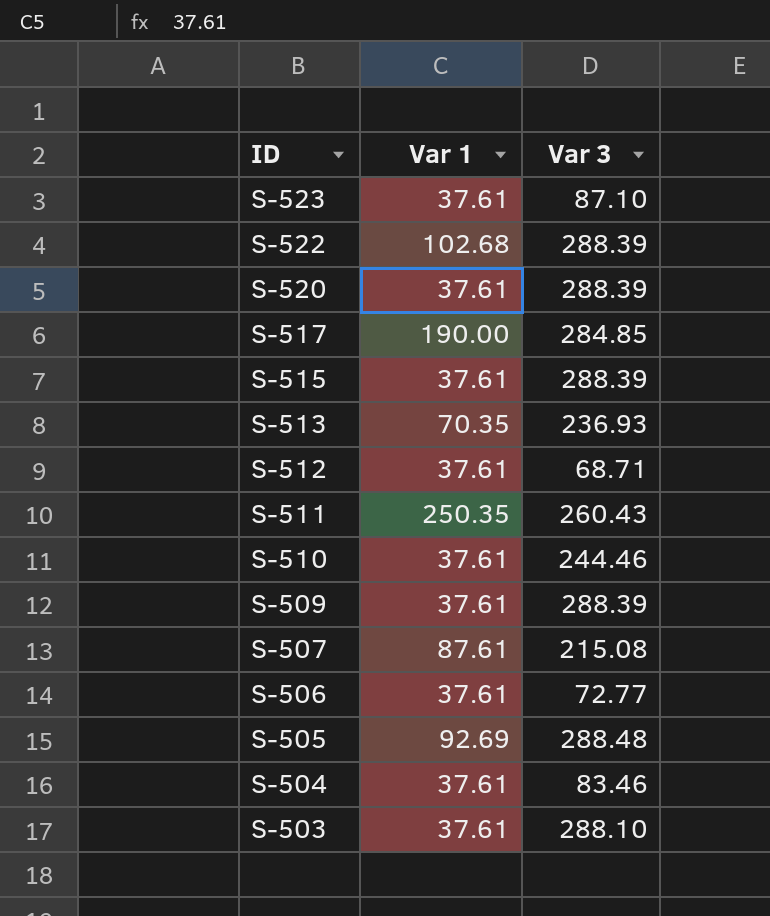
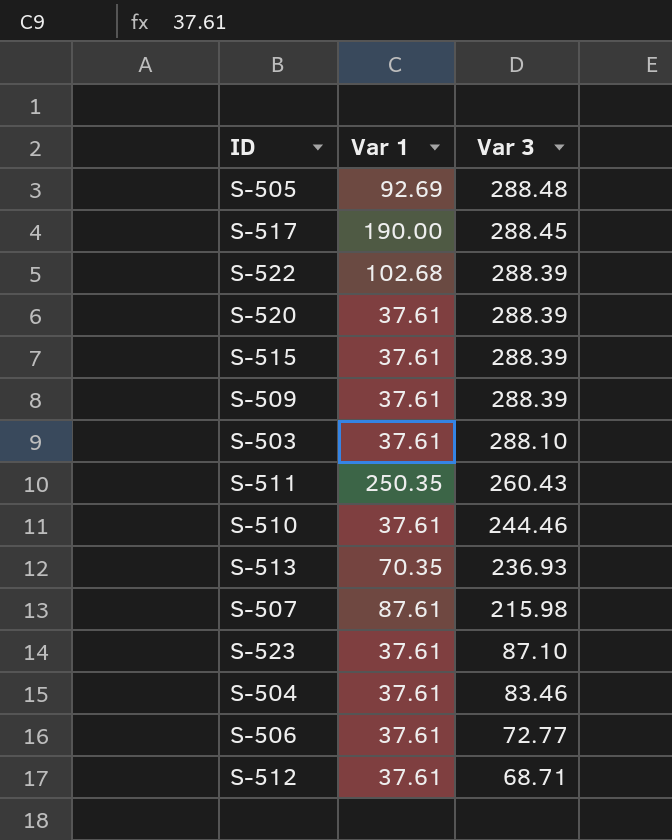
row order: ID descending -> Var 3 descending
S-517 | Var 3: 284.85 -> 288.45
S-507 | Var 3: 215.08 -> 215.98

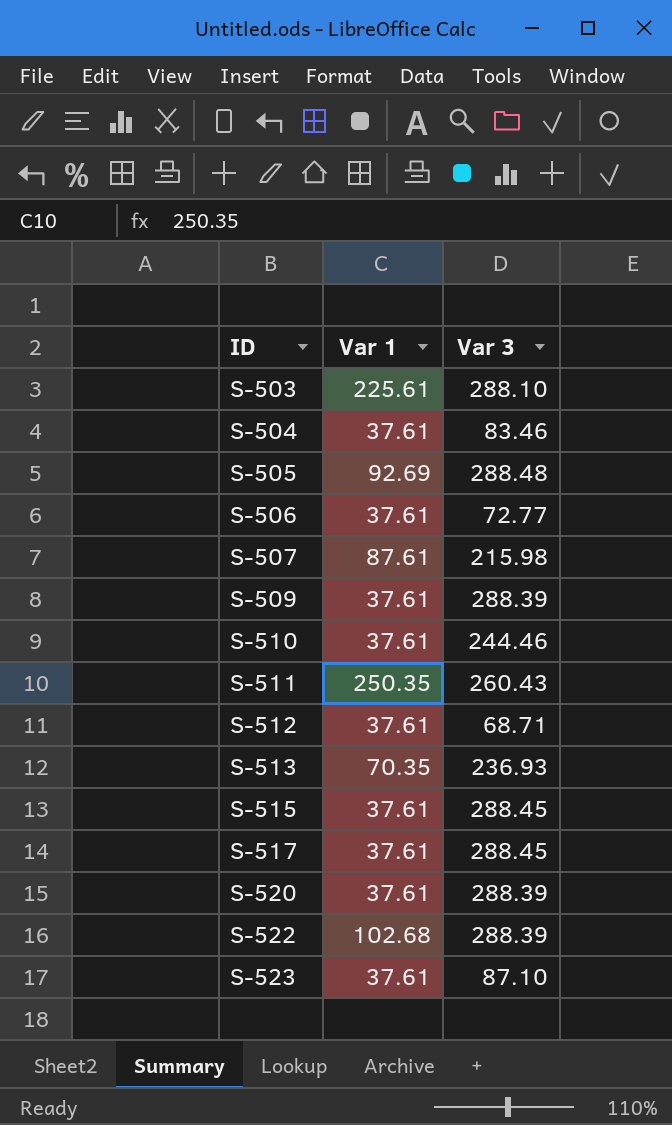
row order: Var 3 descending -> ID ascending
S-503 | Var 1: 37.61 -> 225.61
S-515 | Var 3: 288.39 -> 288.45
S-517 | Var 1: 190.00 -> 37.61

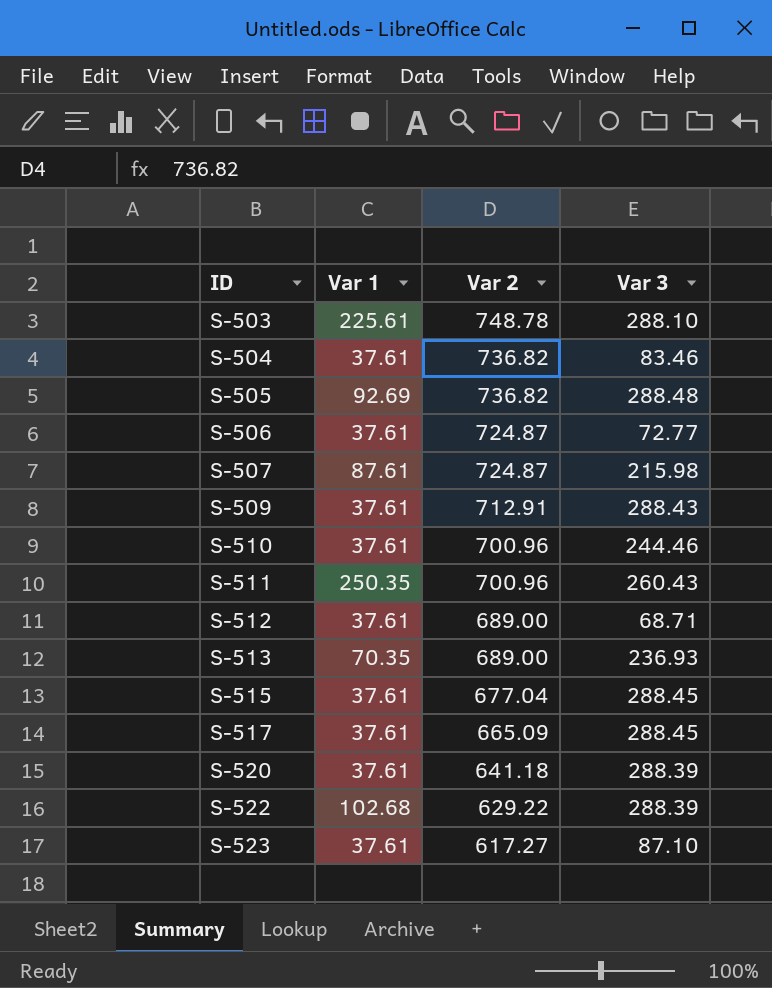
column Var 2 | position: none -> 3
S-509 | Var 3: 288.39 -> 288.43

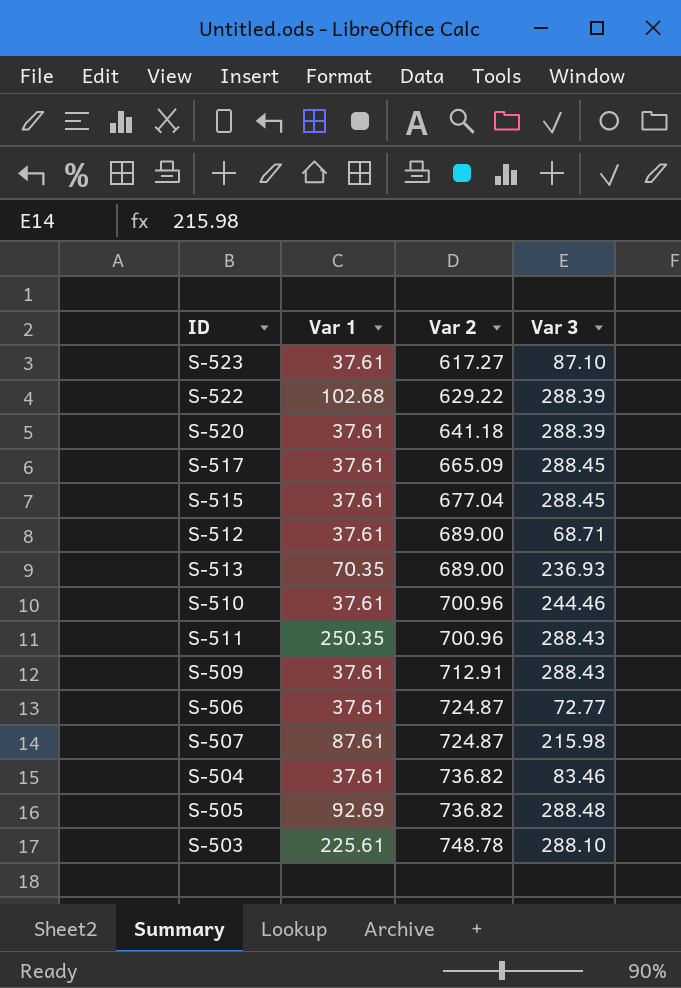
row order: ID ascending -> Var 2 ascending
S-511 | Var 3: 260.43 -> 288.43

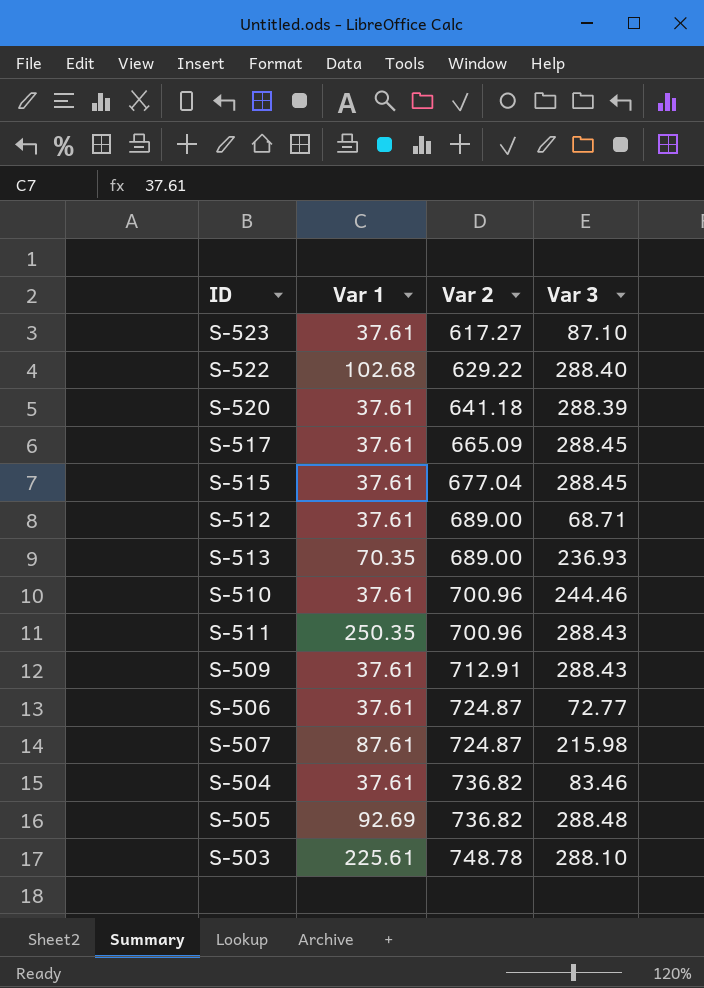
S-522 | Var 3: 288.39 -> 288.40

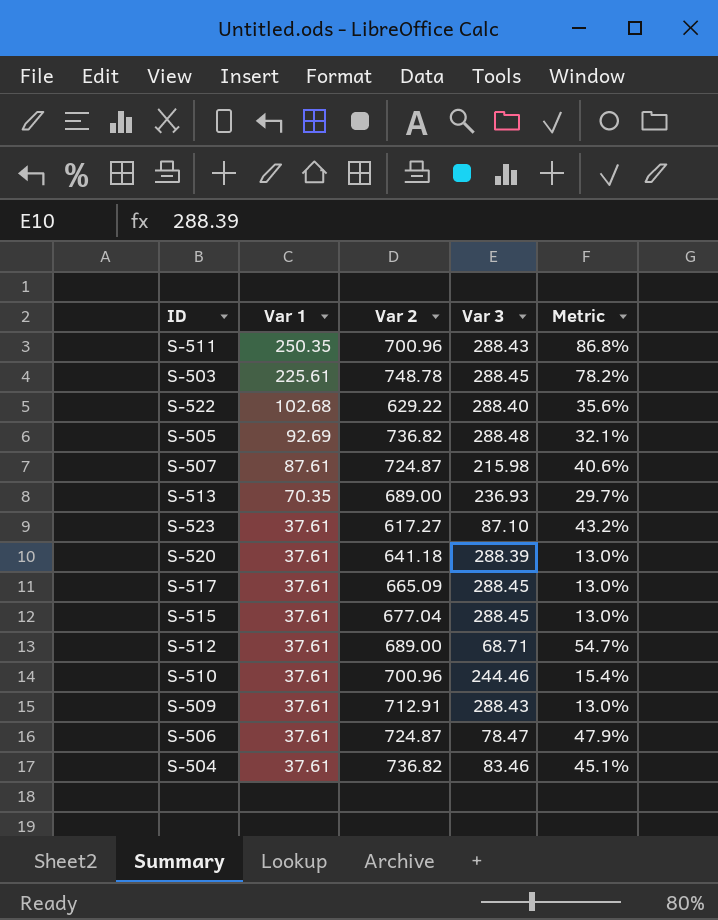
row order: Var 2 ascending -> Var 1 descending
column Metric | formula: none -> [Var 1] / [Var 3]
S-503 | Var 3: 288.10 -> 288.45
S-506 | Var 3: 72.77 -> 78.47

